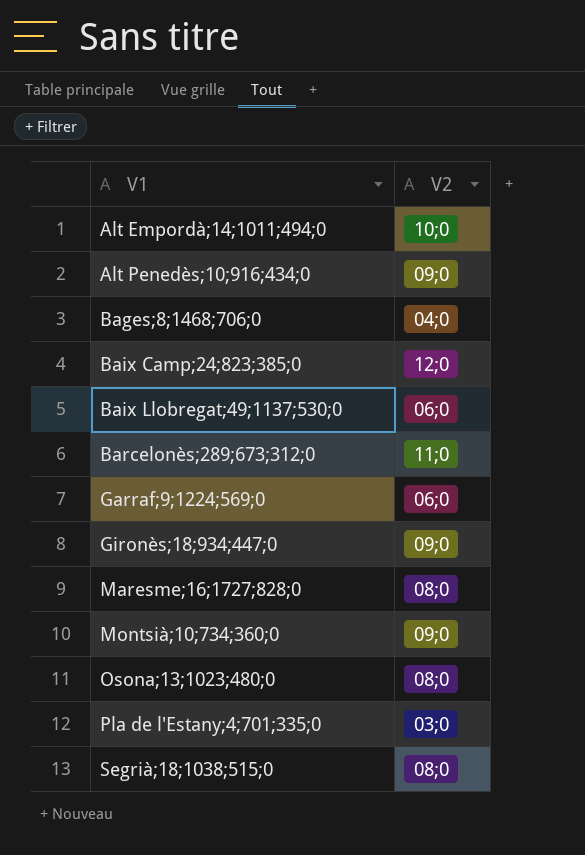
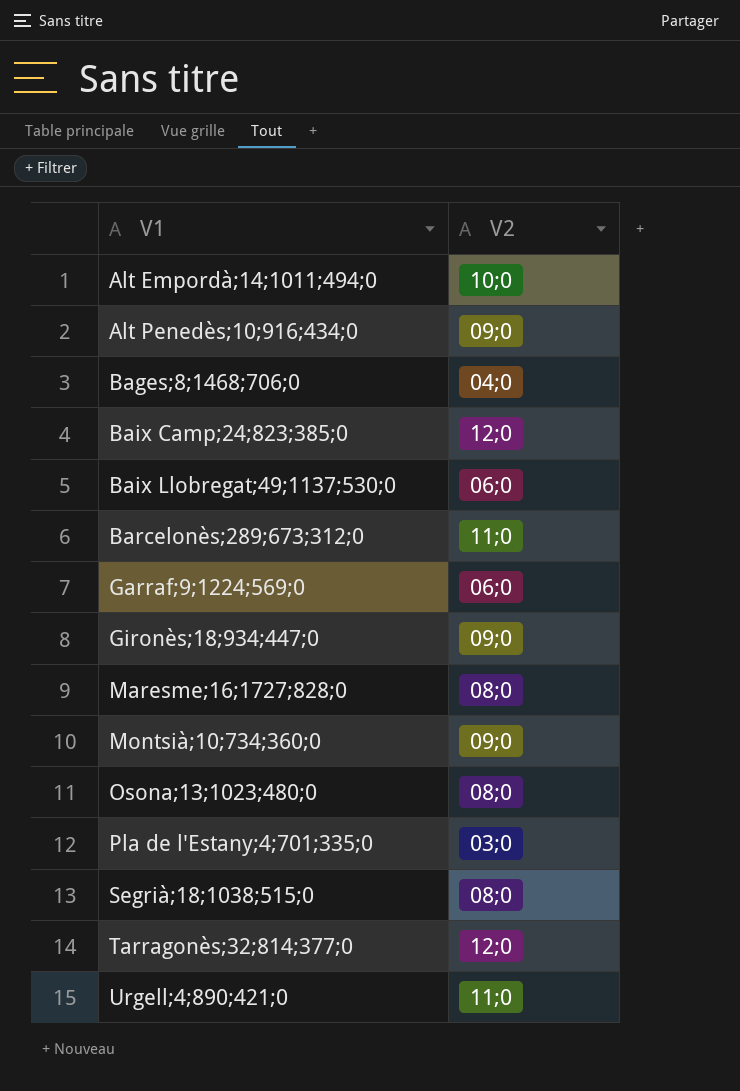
row Tarragonès;32;814;377;0: none -> 12;0
row Urgell;4;890;421;0: none -> 11;0

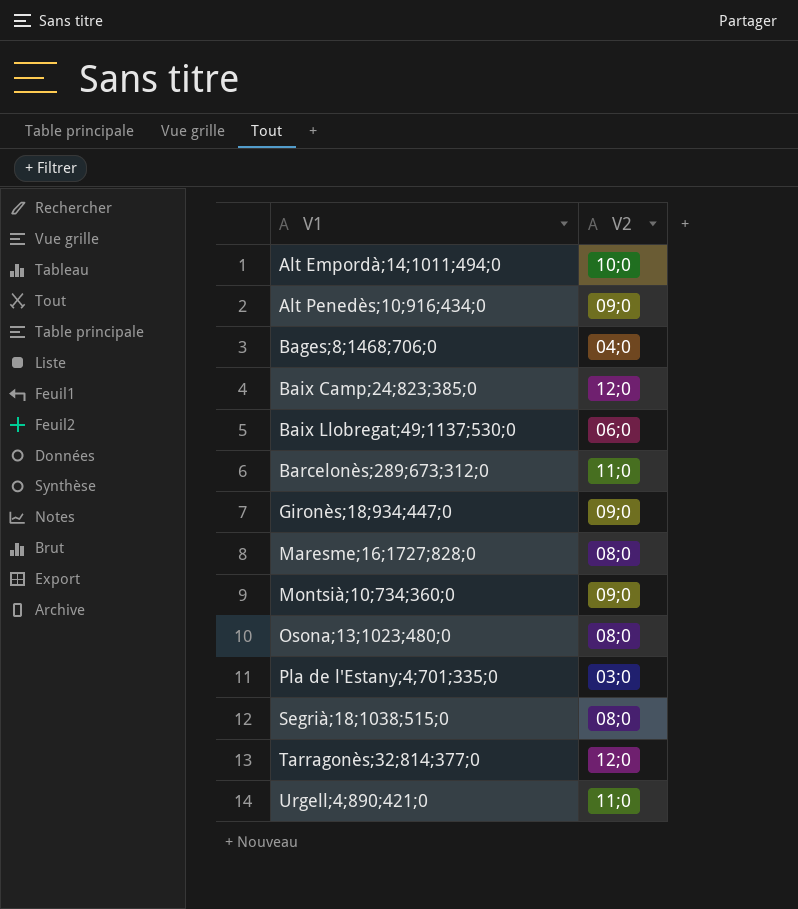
row Garraf;9;1224;569;0: 06;0 -> none

